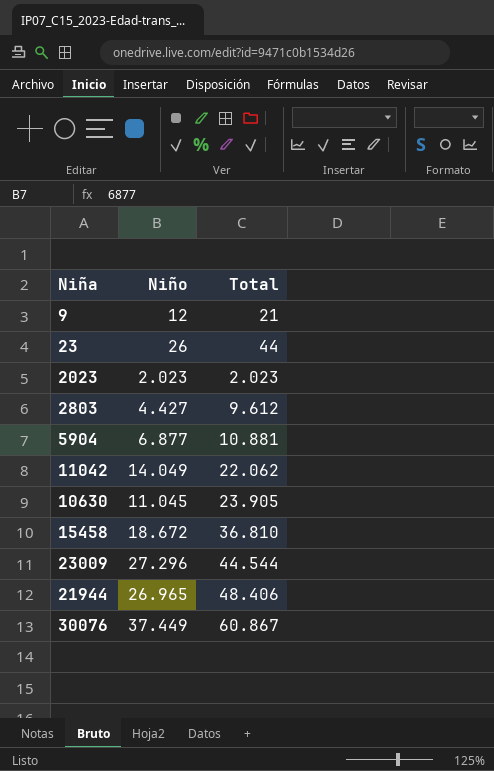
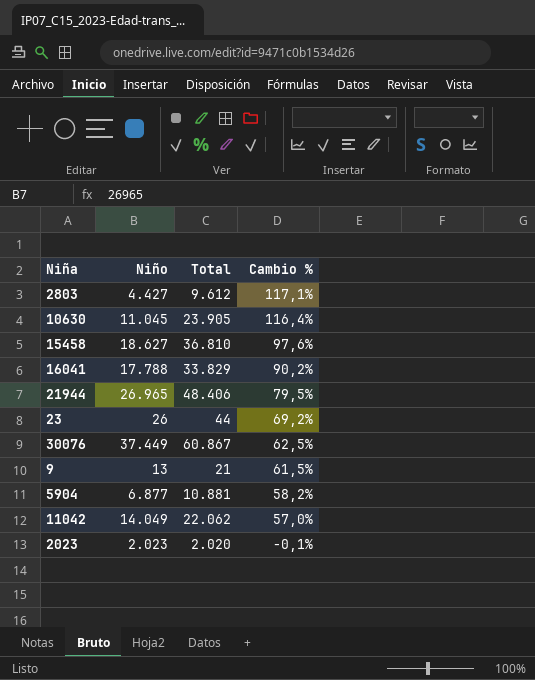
row order: Total ascending -> Cambio % descending
column Cambio % | formula: none -> ([Total] - [Niño]) / [Niño]
row 23009: 27.296 | 44.544 -> none
15458 | Niño: 18.672 -> 18.627
row 16041: none -> 17.788 | 33.829 | 90,2%
9 | Niño: 12 -> 13
2023 | Total: 2.023 -> 2.020

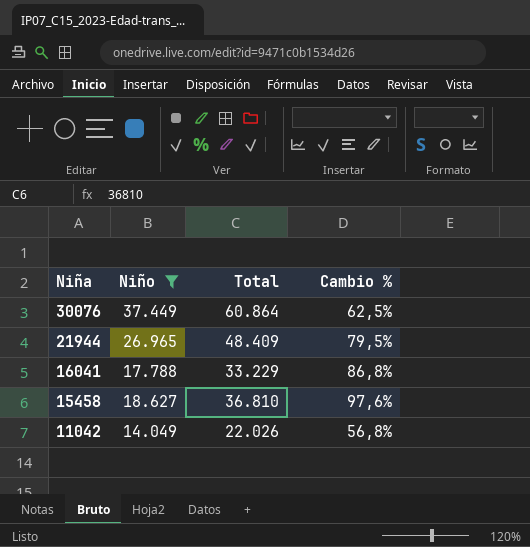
filter: none -> Niño >= 14.049
row order: Cambio % descending -> Niña descending
30076 | Total: 60.867 -> 60.864
21944 | Total: 48.406 -> 48.409
16041 | Total: 33.829 -> 33.229
16041 | Cambio %: 90,2% -> 86,8%
11042 | Total: 22.062 -> 22.026
11042 | Cambio %: 57,0% -> 56,8%

